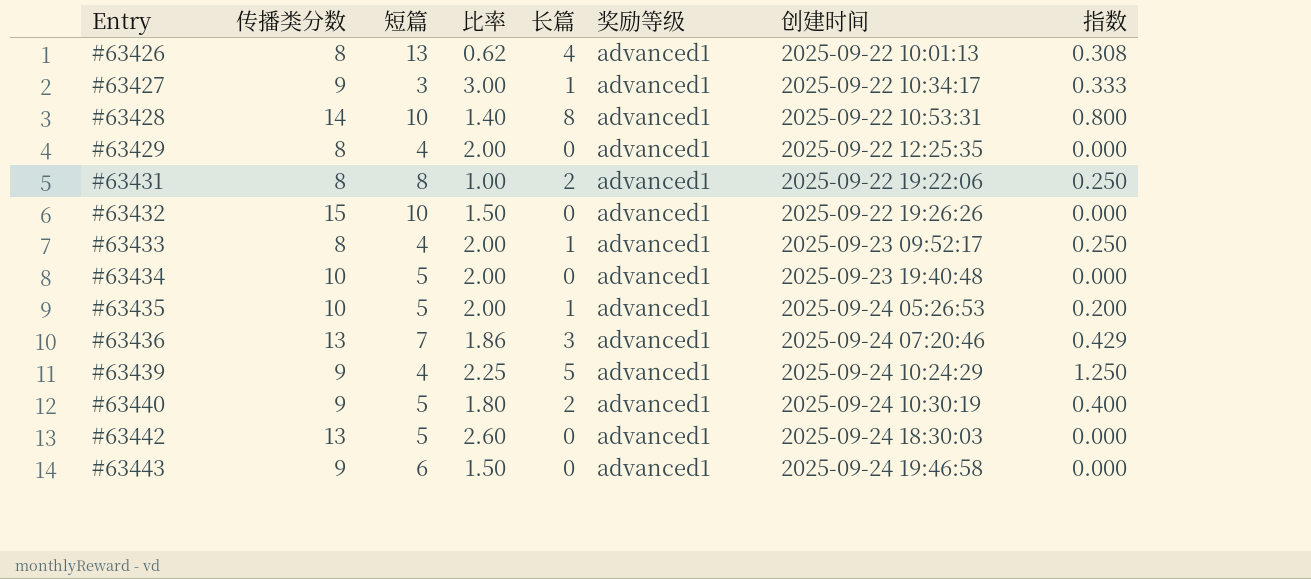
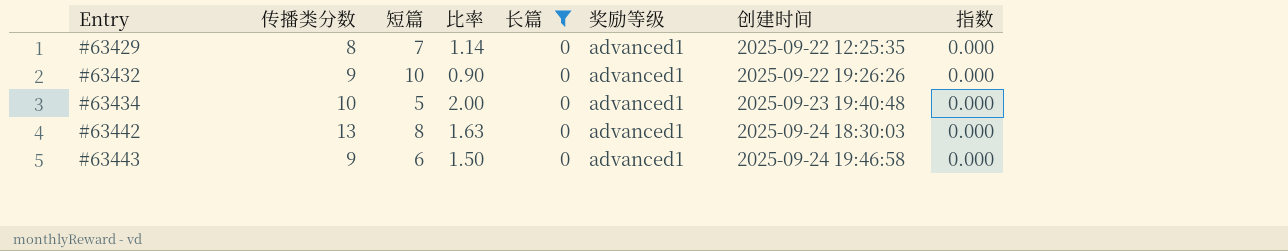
filter: none -> 长篇 = 0
#63429 | 短篇: 4 -> 7
#63429 | 比率: 2.00 -> 1.14
#63432 | 传播类分数: 15 -> 9
#63432 | 比率: 1.50 -> 0.90
#63442 | 短篇: 5 -> 8
#63442 | 比率: 2.60 -> 1.63

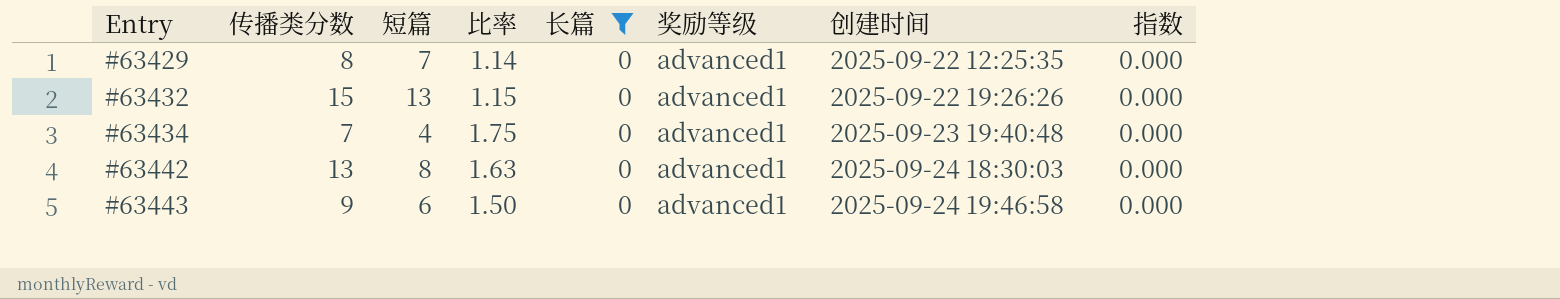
#63432 | 传播类分数: 9 -> 15
#63432 | 短篇: 10 -> 13
#63432 | 比率: 0.90 -> 1.15
#63434 | 传播类分数: 10 -> 7
#63434 | 短篇: 5 -> 4
#63434 | 比率: 2.00 -> 1.75

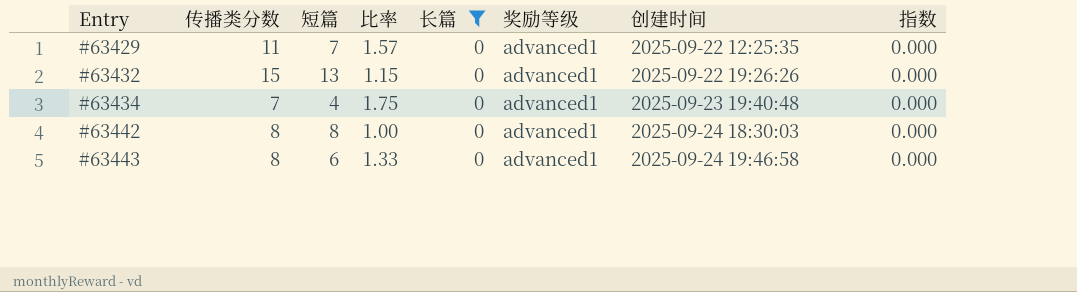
#63429 | 传播类分数: 8 -> 11
#63429 | 比率: 1.14 -> 1.57
#63442 | 传播类分数: 13 -> 8
#63442 | 比率: 1.63 -> 1.00
#63443 | 传播类分数: 9 -> 8
#63443 | 比率: 1.50 -> 1.33

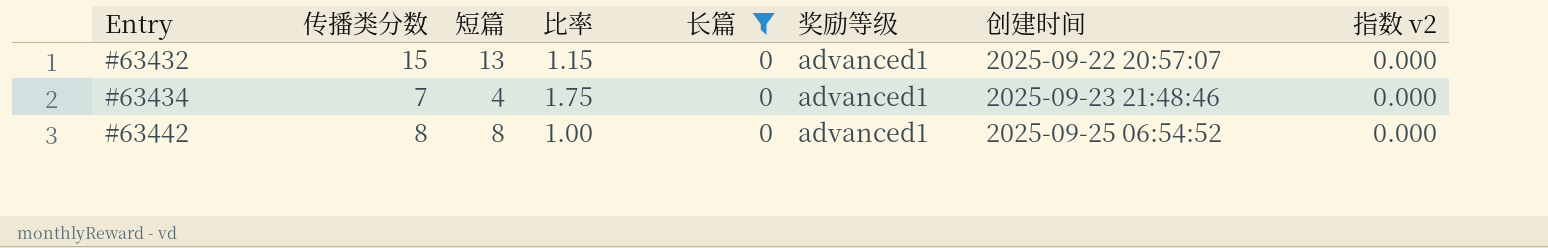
column name: 指数 -> 指数 v2
row #63429: 11 | 7 | 1.57 | 0 | advanced1 | 2025-09-22 12:25:35 | 0.000 -> none
row #63443: 8 | 6 | 1.33 | 0 | advanced1 | 2025-09-24 19:46:58 | 0.000 -> none
#63432 | 创建时间: 2025-09-22 19:26:26 -> 2025-09-22 20:57:07
#63434 | 创建时间: 2025-09-23 19:40:48 -> 2025-09-23 21:48:46
#63442 | 创建时间: 2025-09-24 18:30:03 -> 2025-09-25 06:54:52

